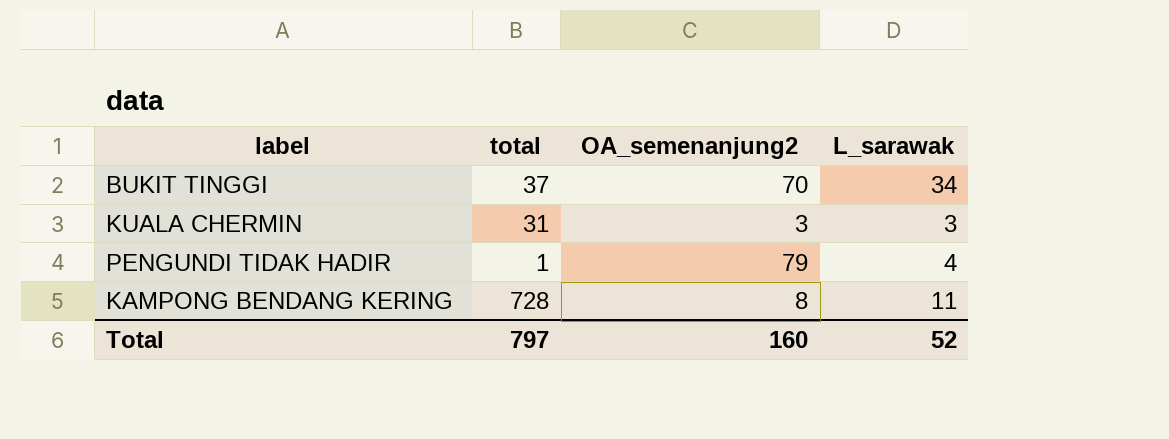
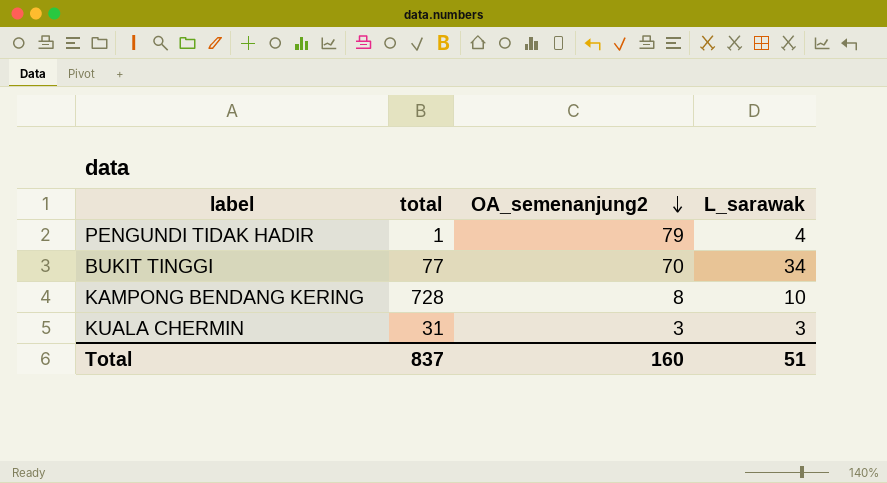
row order: none -> OA_semenanjung2 descending
BUKIT TINGGI | total: 37 -> 77
KAMPONG BENDANG KERING | L_sarawak: 11 -> 10
Total | total: 797 -> 837
Total | L_sarawak: 52 -> 51

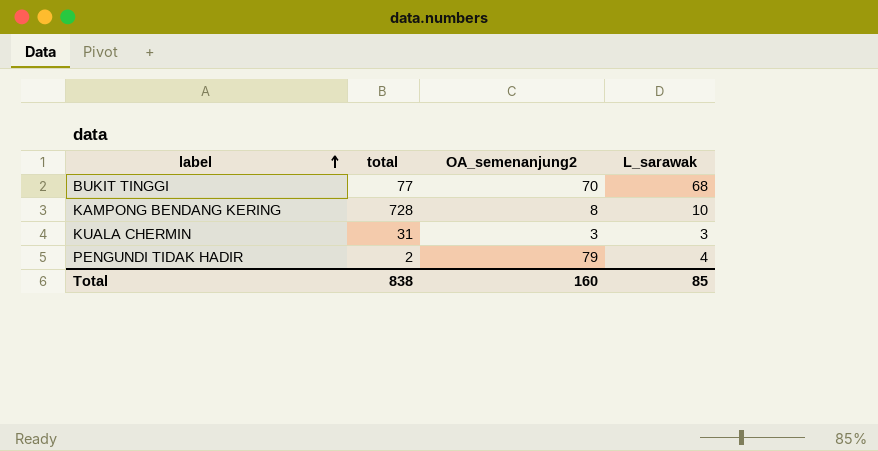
row order: OA_semenanjung2 descending -> label ascending
BUKIT TINGGI | L_sarawak: 34 -> 68
PENGUNDI TIDAK HADIR | total: 1 -> 2
Total | total: 837 -> 838
Total | L_sarawak: 51 -> 85

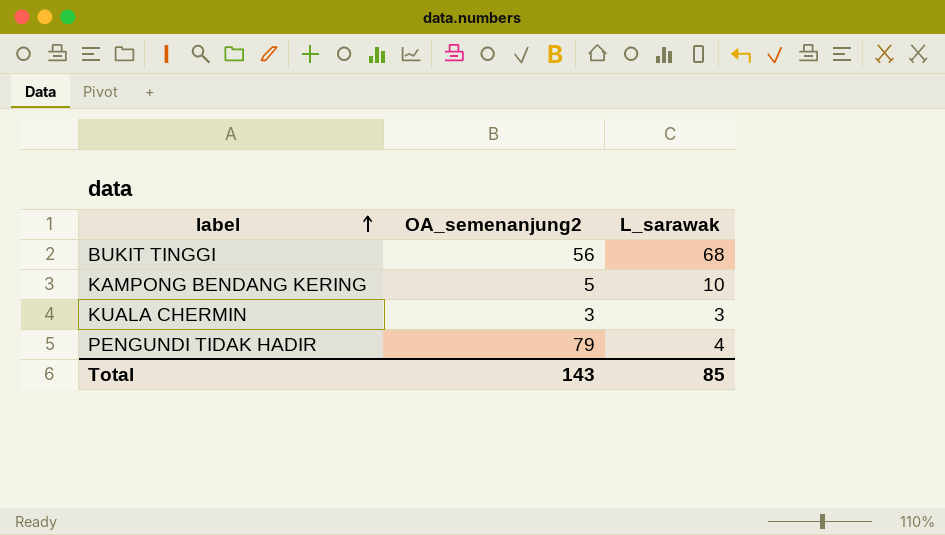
column total | position: 2 -> none
BUKIT TINGGI | OA_semenanjung2: 70 -> 56
KAMPONG BENDANG KERING | OA_semenanjung2: 8 -> 5
Total | OA_semenanjung2: 160 -> 143

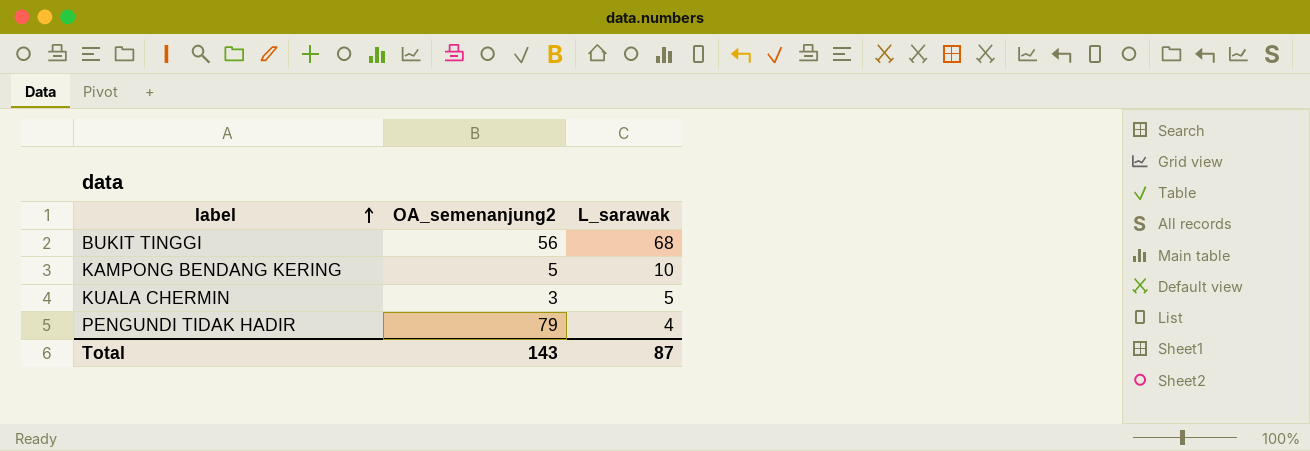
KUALA CHERMIN | L_sarawak: 3 -> 5
Total | L_sarawak: 85 -> 87

